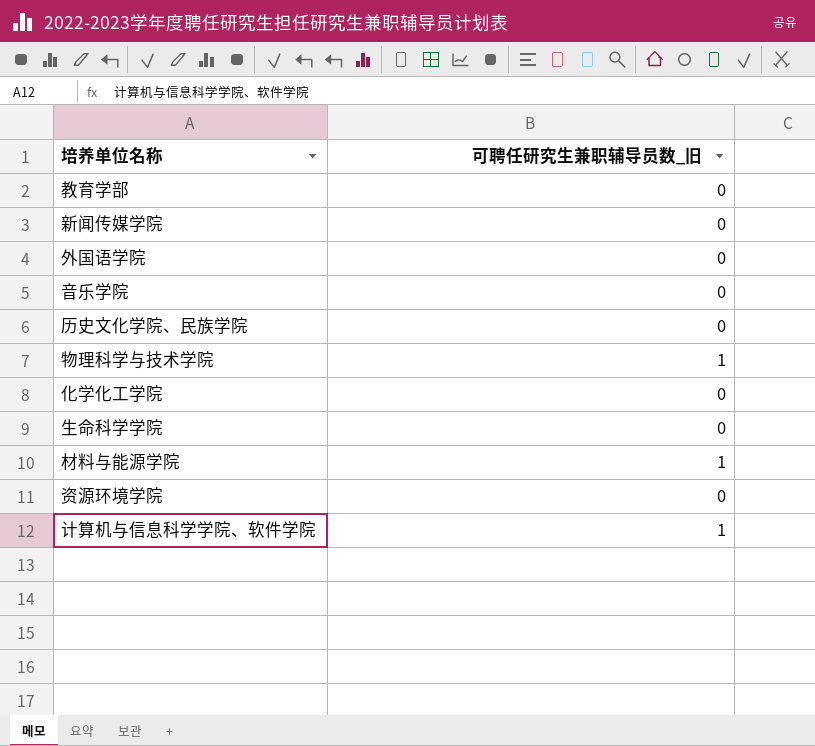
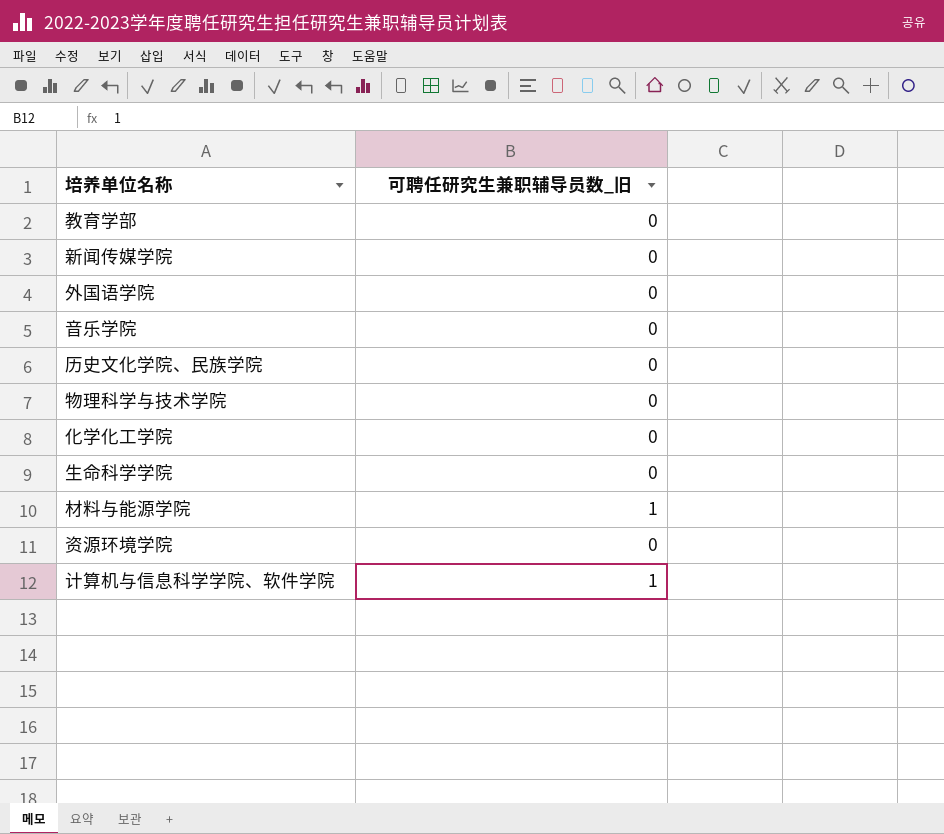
物理科学与技术学院 | 可聘任研究生兼职辅导员数_旧: 1 -> 0

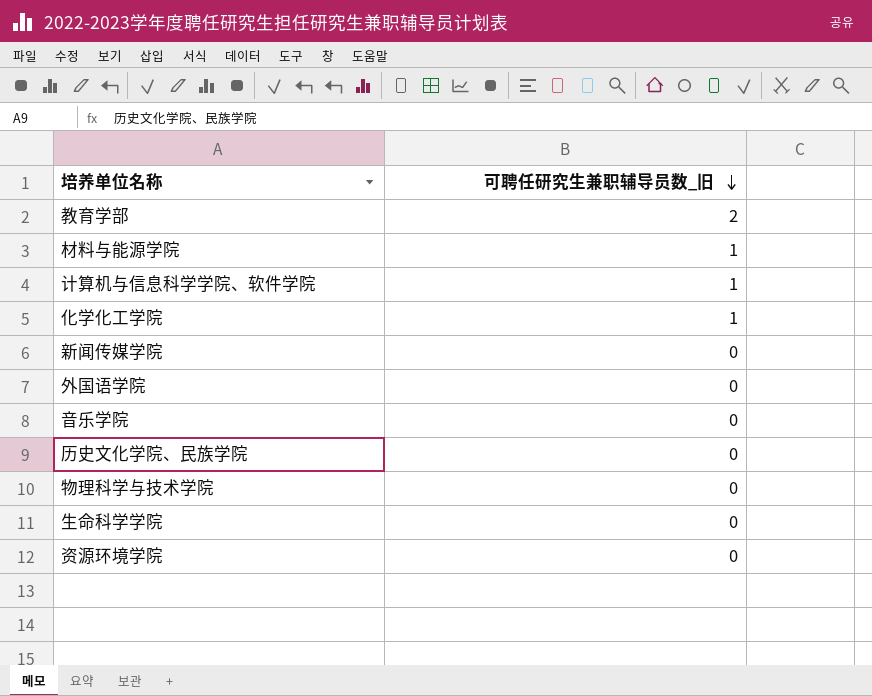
row order: none -> 可聘任研究生兼职辅导员数_旧 descending
教育学部 | 可聘任研究生兼职辅导员数_旧: 0 -> 2
化学化工学院 | 可聘任研究生兼职辅导员数_旧: 0 -> 1

